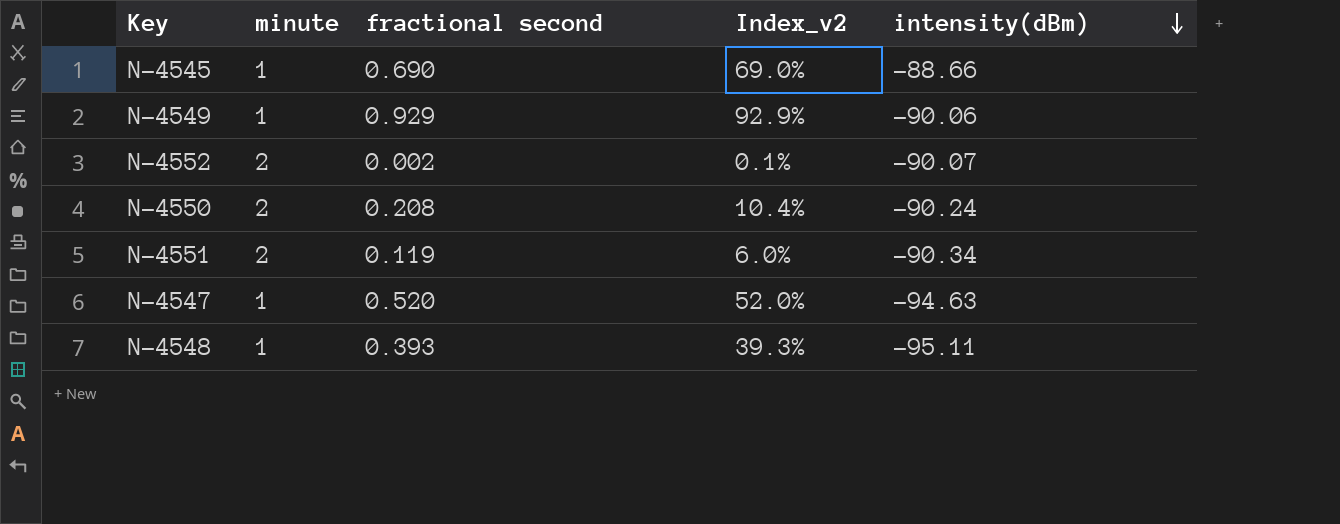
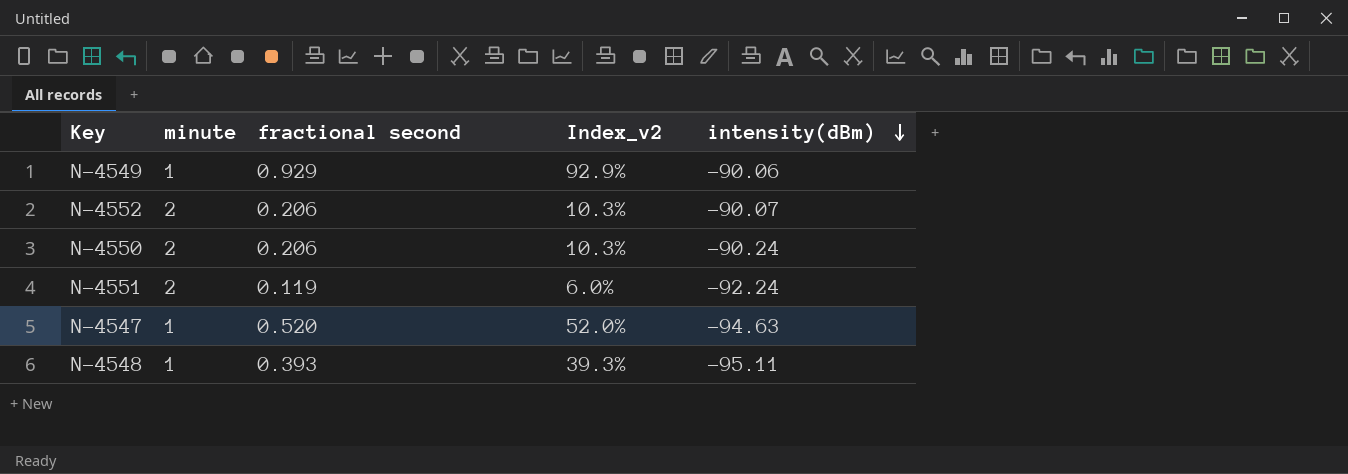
row N-4545: 1 | 0.690 | 69.0% | -88.66 -> none
N-4552 | fractional second: 0.002 -> 0.206
N-4552 | Index_v2: 0.1% -> 10.3%
N-4550 | fractional second: 0.208 -> 0.206
N-4550 | Index_v2: 10.4% -> 10.3%
N-4551 | intensity(dBm): -90.34 -> -92.24

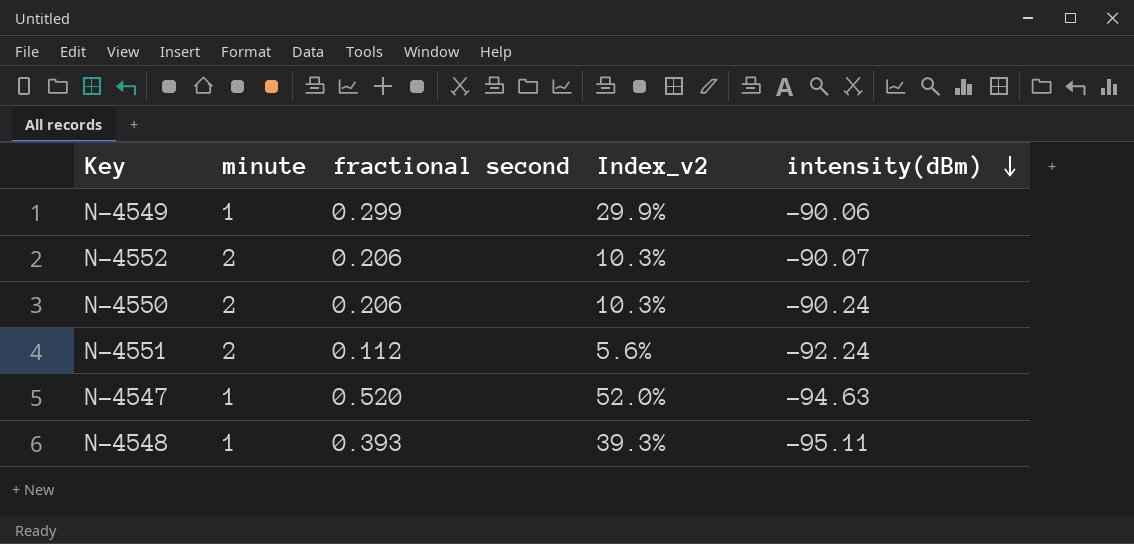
N-4549 | fractional second: 0.929 -> 0.299
N-4549 | Index_v2: 92.9% -> 29.9%
N-4551 | fractional second: 0.119 -> 0.112
N-4551 | Index_v2: 6.0% -> 5.6%

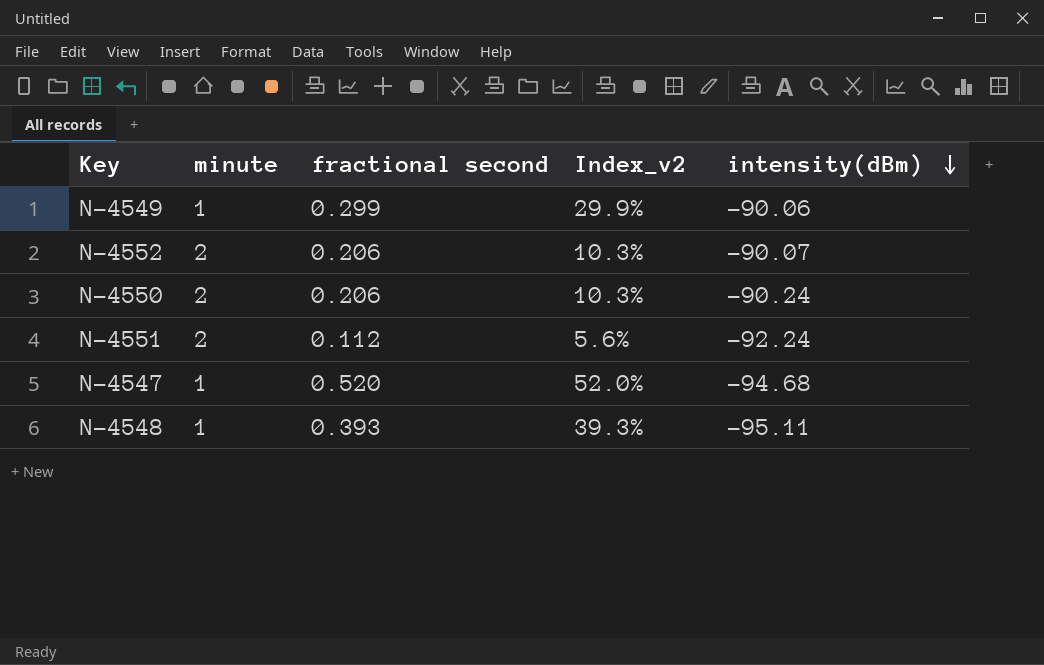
N-4547 | intensity(dBm): -94.63 -> -94.68

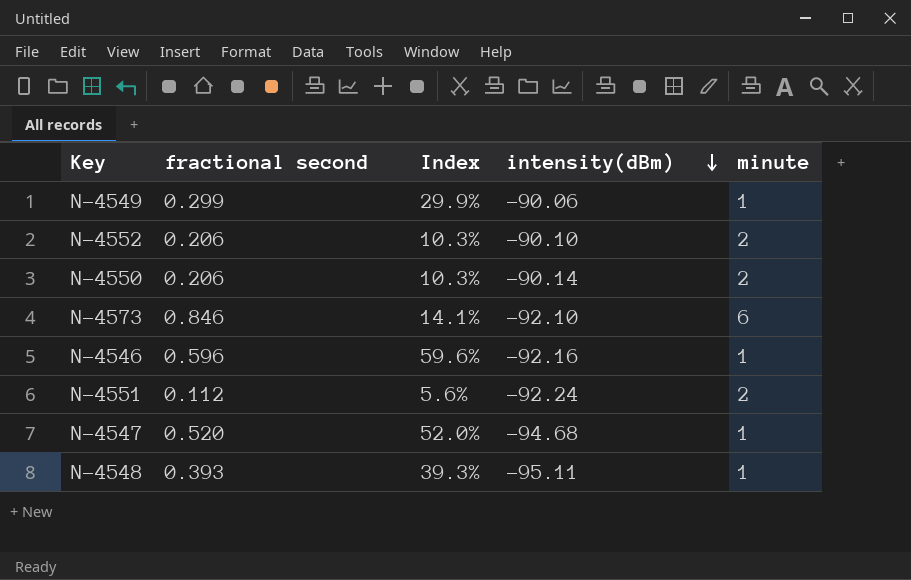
column name: Index_v2 -> Index
column minute | position: 2 -> 5
N-4552 | intensity(dBm): -90.07 -> -90.10
N-4550 | intensity(dBm): -90.24 -> -90.14
row N-4573: none -> 0.846 | 14.1% | -92.10 | 6
row N-4546: none -> 0.596 | 59.6% | -92.16 | 1

